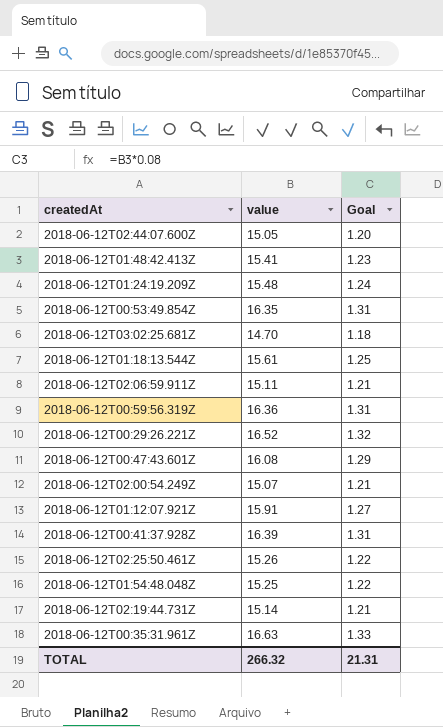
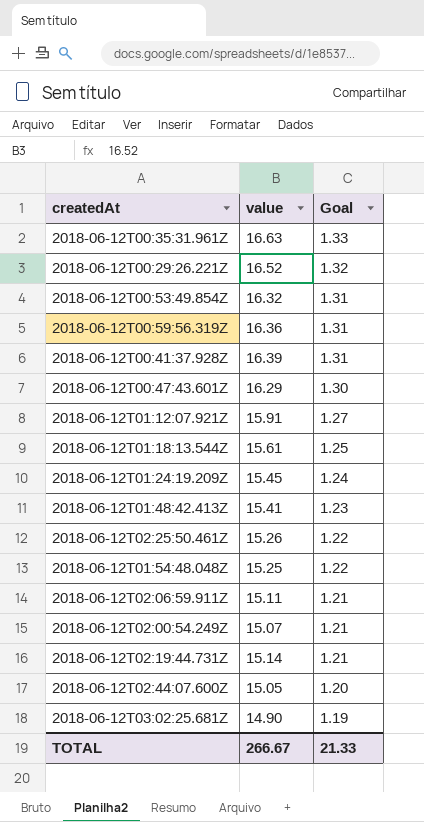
row order: none -> Goal descending
2018-06-12T00:53:49.854Z | value: 16.35 -> 16.32
2018-06-12T00:47:43.601Z | value: 16.08 -> 16.29
2018-06-12T00:47:43.601Z | Goal: 1.29 -> 1.30
2018-06-12T01:24:19.209Z | value: 15.48 -> 15.45
2018-06-12T03:02:25.681Z | value: 14.70 -> 14.90
2018-06-12T03:02:25.681Z | Goal: 1.18 -> 1.19
TOTAL | value: 266.32 -> 266.67
TOTAL | Goal: 21.31 -> 21.33

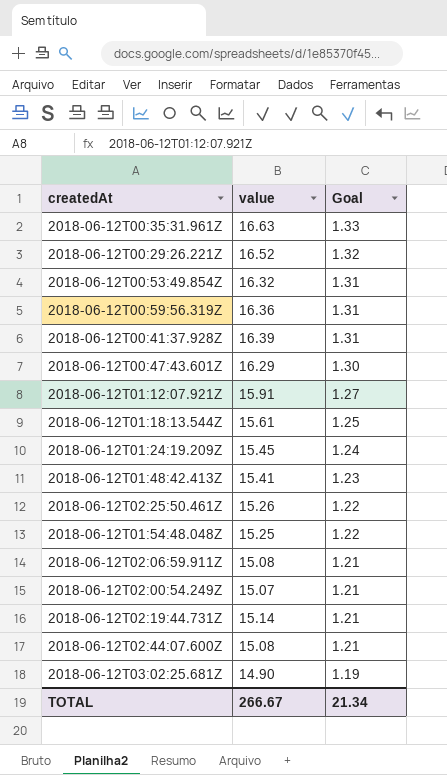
2018-06-12T02:06:59.911Z | value: 15.11 -> 15.08
2018-06-12T02:44:07.600Z | value: 15.05 -> 15.08
2018-06-12T02:44:07.600Z | Goal: 1.20 -> 1.21
TOTAL | Goal: 21.33 -> 21.34

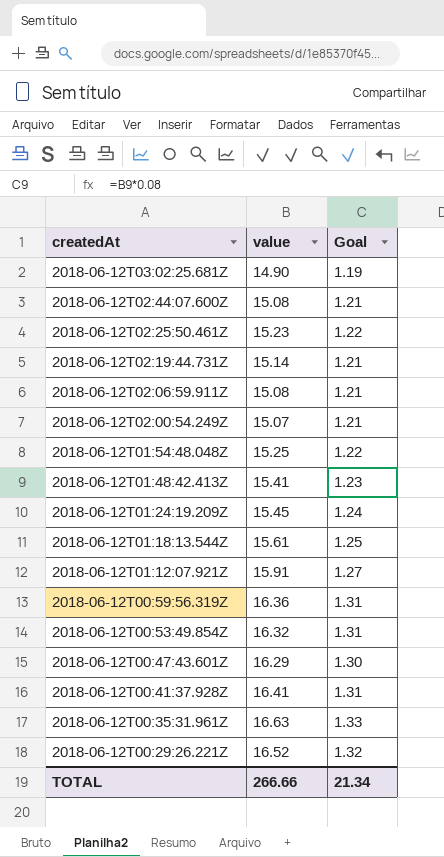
row order: Goal descending -> createdAt descending
2018-06-12T02:25:50.461Z | value: 15.26 -> 15.23
2018-06-12T00:41:37.928Z | value: 16.39 -> 16.41
TOTAL | value: 266.67 -> 266.66

